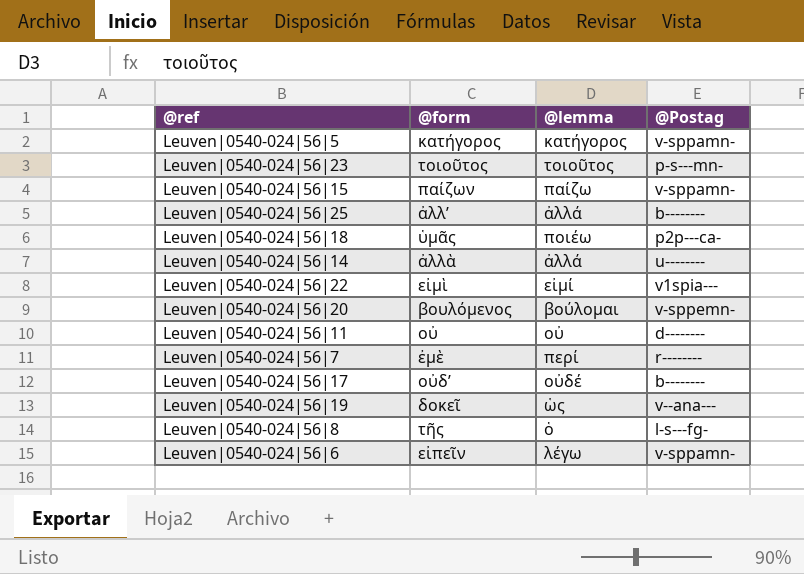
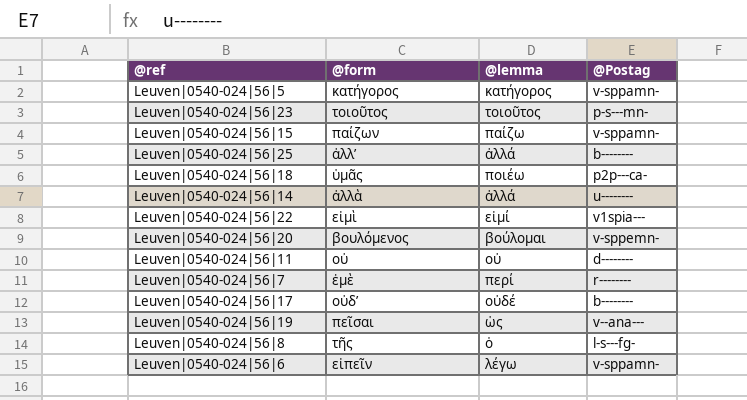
Leuven|0540-024|56|19 | @form: δοκεῖ -> πεῖσαι

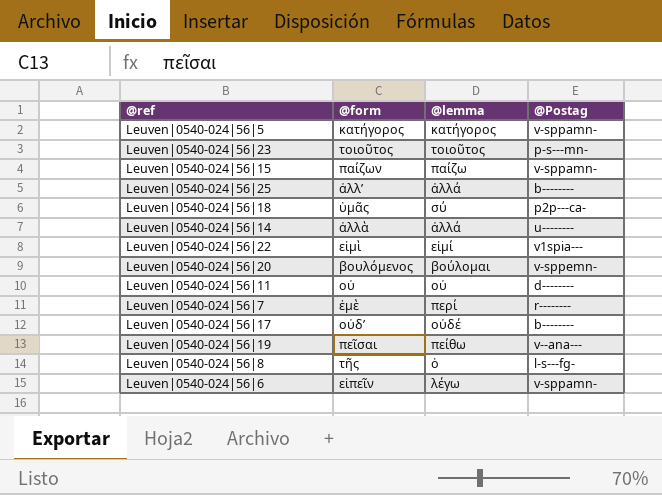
Leuven|0540-024|56|18 | @lemma: ποιέω -> σύ
Leuven|0540-024|56|19 | @lemma: ὡς -> πείθω

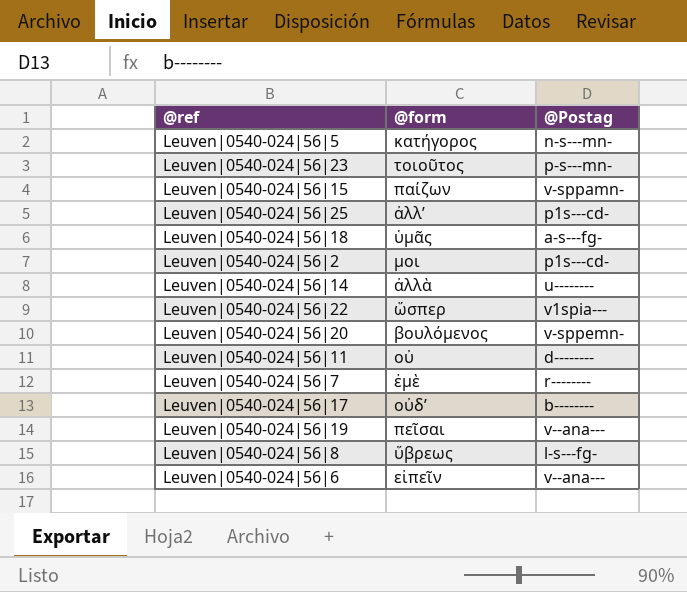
column @lemma | position: 3 -> none
Leuven|0540-024|56|5 | @Postag: v-sppamn- -> n-s---mn-
Leuven|0540-024|56|25 | @Postag: b-------- -> p1s---cd-
Leuven|0540-024|56|18 | @Postag: p2p---ca- -> a-s---fg-
row Leuven|0540-024|56|2: none -> μοι | p1s---cd-
Leuven|0540-024|56|22 | @form: εἰμὶ -> ὥσπερ
Leuven|0540-024|56|8 | @form: τῆς -> ὕβρεως
Leuven|0540-024|56|6 | @Postag: v-sppamn- -> v--ana---

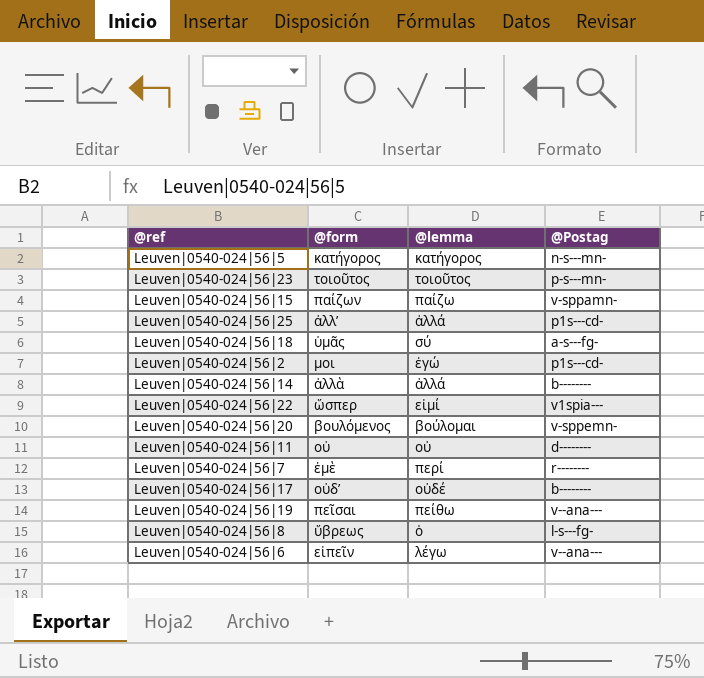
column @lemma | position: none -> 3
Leuven|0540-024|56|14 | @Postag: u-------- -> b--------

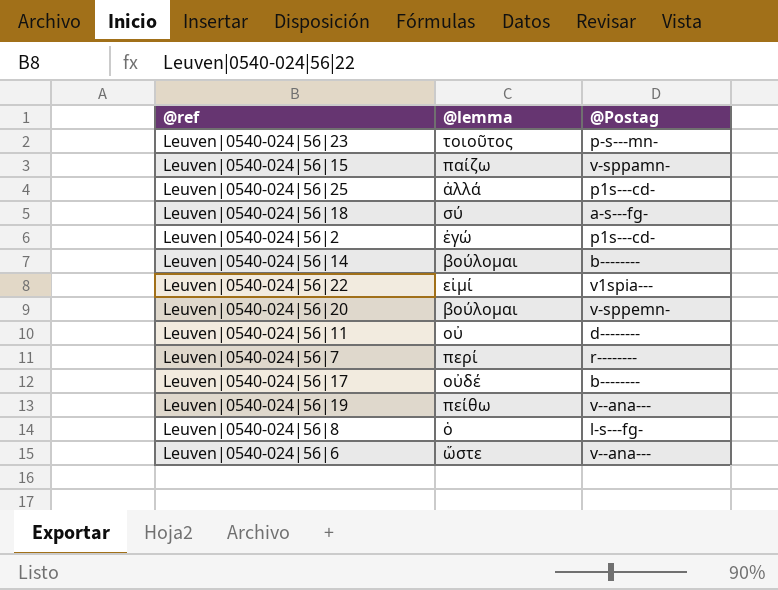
column @form | position: 2 -> none
row Leuven|0540-024|56|5: κατήγορος | κατήγορος | n-s---mn- -> none
Leuven|0540-024|56|14 | @lemma: ἀλλά -> βούλομαι
Leuven|0540-024|56|6 | @lemma: λέγω -> ὥστε

